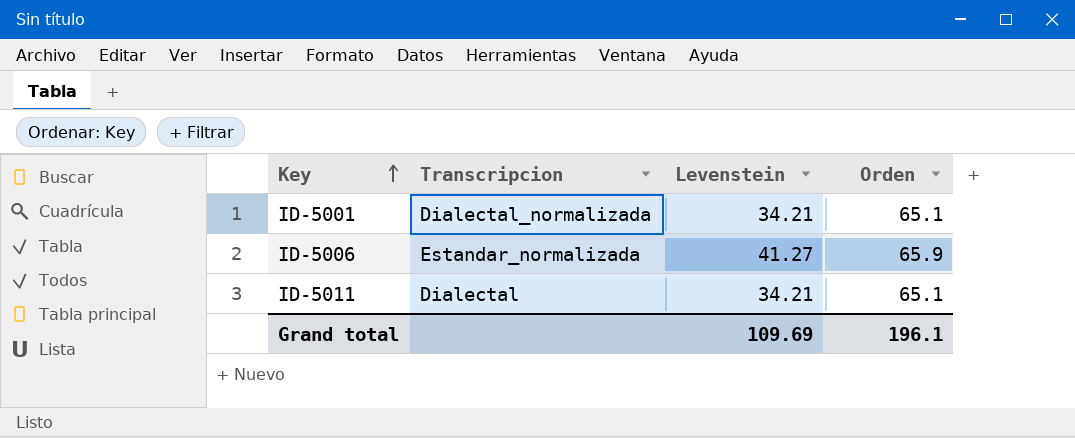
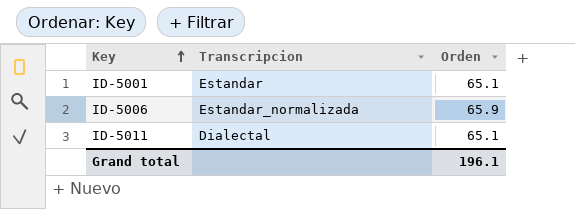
column Levenstein | position: 3 -> none
ID-5001 | Transcripcion: Dialectal_normalizada -> Estandar

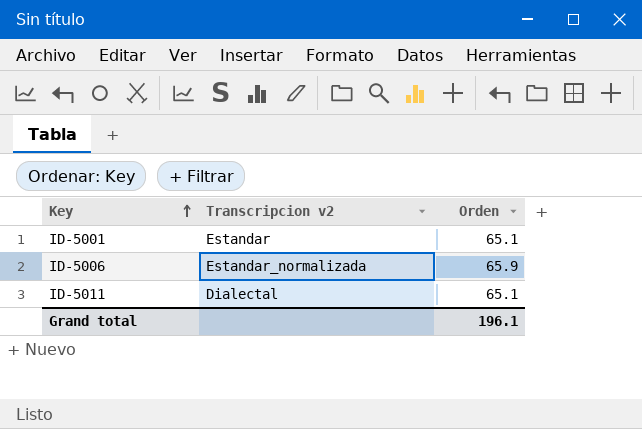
column name: Transcripcion -> Transcripcion v2

